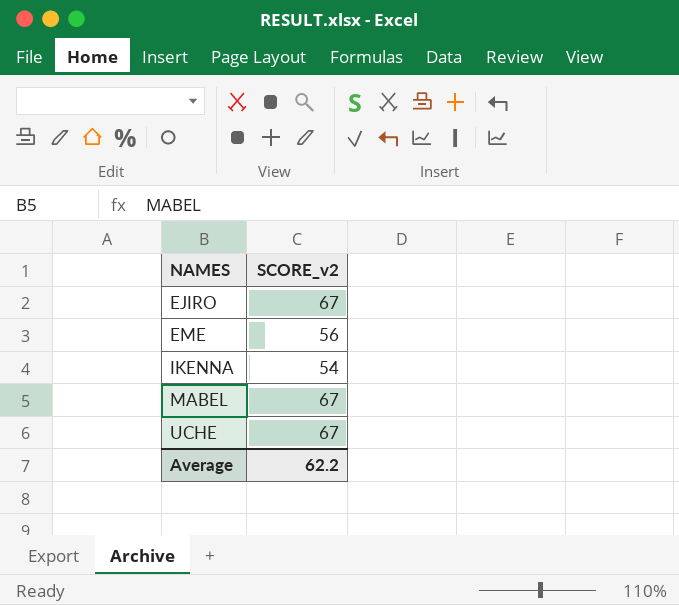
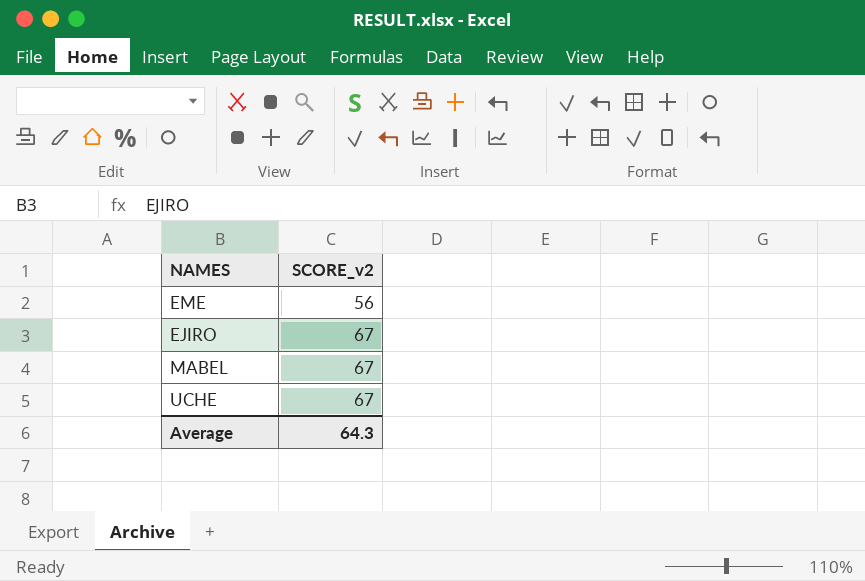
row order: NAMES ascending -> SCORE_v2 ascending
row IKENNA: 54 -> none
Average | SCORE_v2: 62.2 -> 64.3

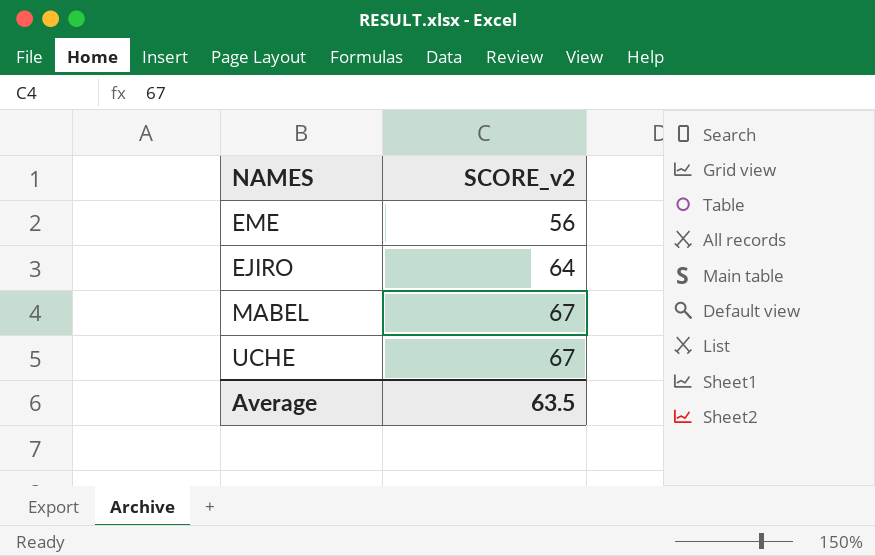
EJIRO | SCORE_v2: 67 -> 64
Average | SCORE_v2: 64.3 -> 63.5

